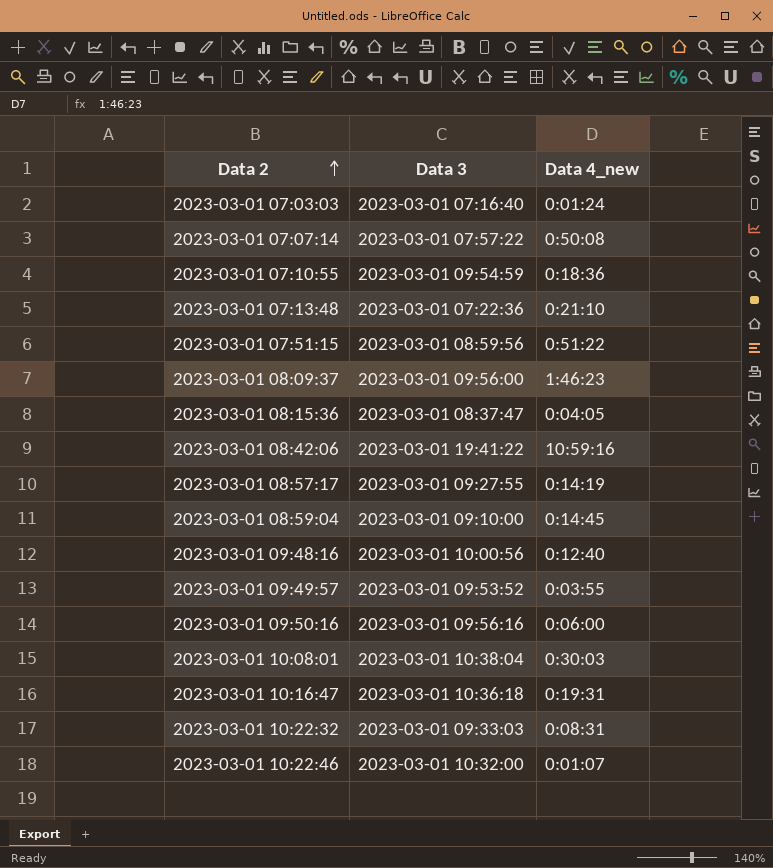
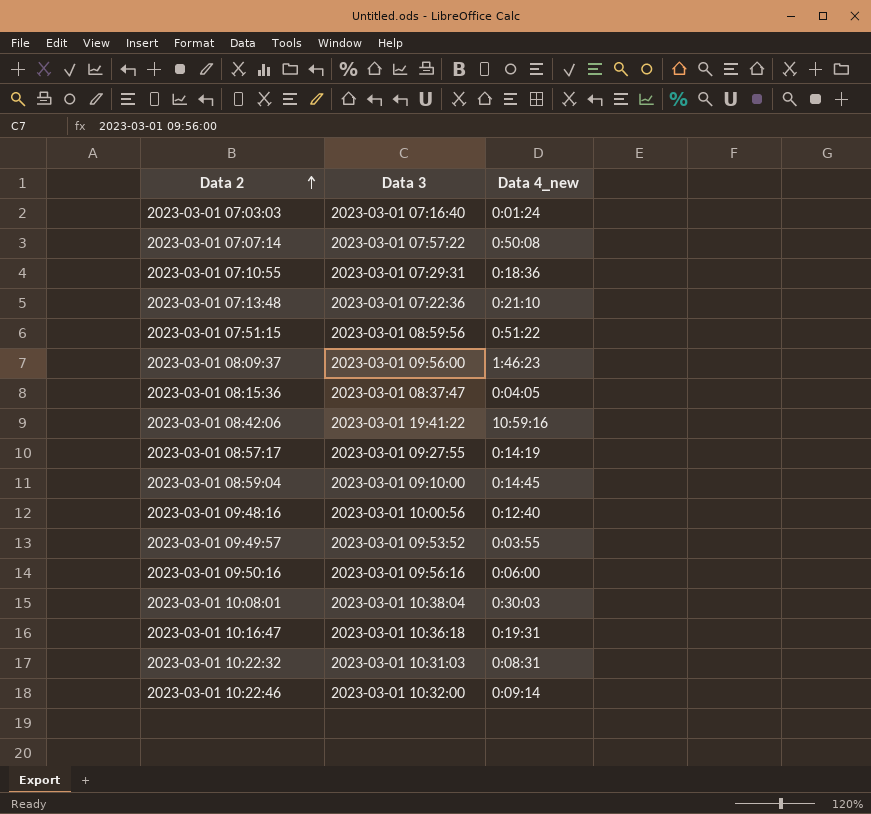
2023-03-01 07:10:55 | Data 3: 2023-03-01 09:54:59 -> 2023-03-01 07:29:31
2023-03-01 10:22:32 | Data 3: 2023-03-01 09:33:03 -> 2023-03-01 10:31:03
2023-03-01 10:22:46 | Data 4_new: 0:01:07 -> 0:09:14

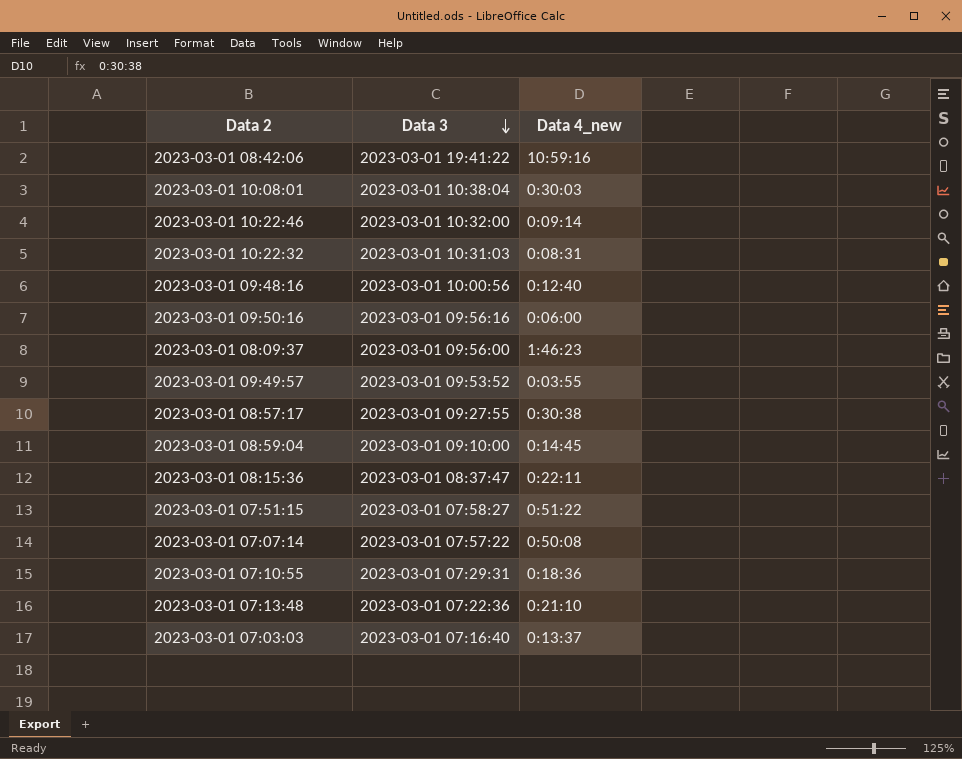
row order: Data 2 ascending -> Data 3 descending
row 2023-03-01 10:16:47: 2023-03-01 10:36:18 | 0:19:31 -> none
2023-03-01 08:57:17 | Data 4_new: 0:14:19 -> 0:30:38
2023-03-01 08:15:36 | Data 4_new: 0:04:05 -> 0:22:11
2023-03-01 07:51:15 | Data 3: 2023-03-01 08:59:56 -> 2023-03-01 07:58:27
2023-03-01 07:03:03 | Data 4_new: 0:01:24 -> 0:13:37

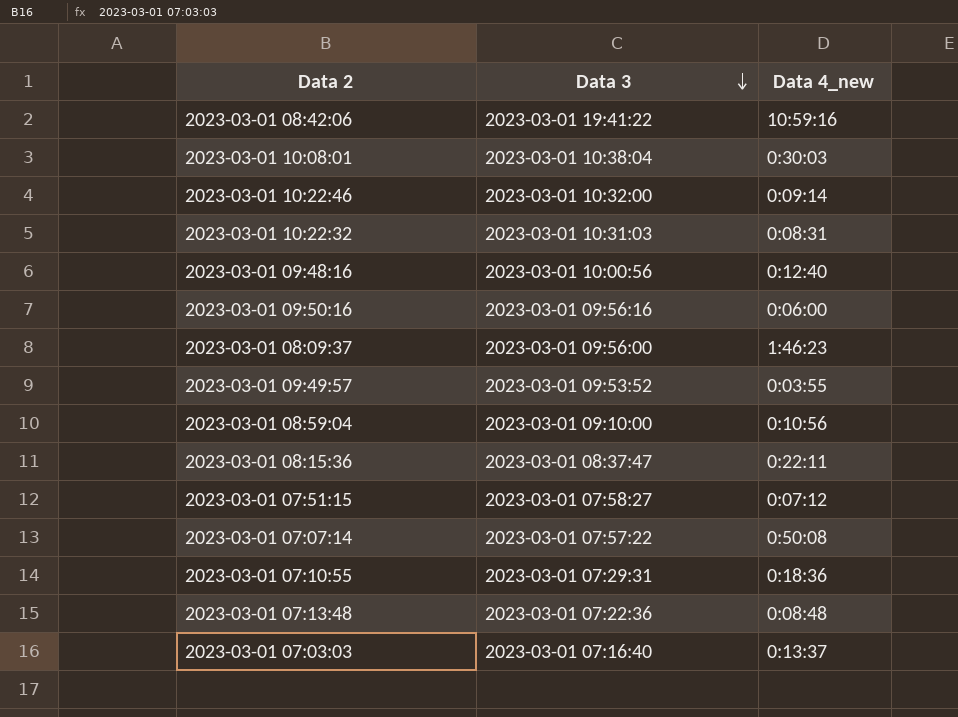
row 2023-03-01 08:57:17: 2023-03-01 09:27:55 | 0:30:38 -> none
2023-03-01 08:59:04 | Data 4_new: 0:14:45 -> 0:10:56
2023-03-01 07:51:15 | Data 4_new: 0:51:22 -> 0:07:12
2023-03-01 07:13:48 | Data 4_new: 0:21:10 -> 0:08:48

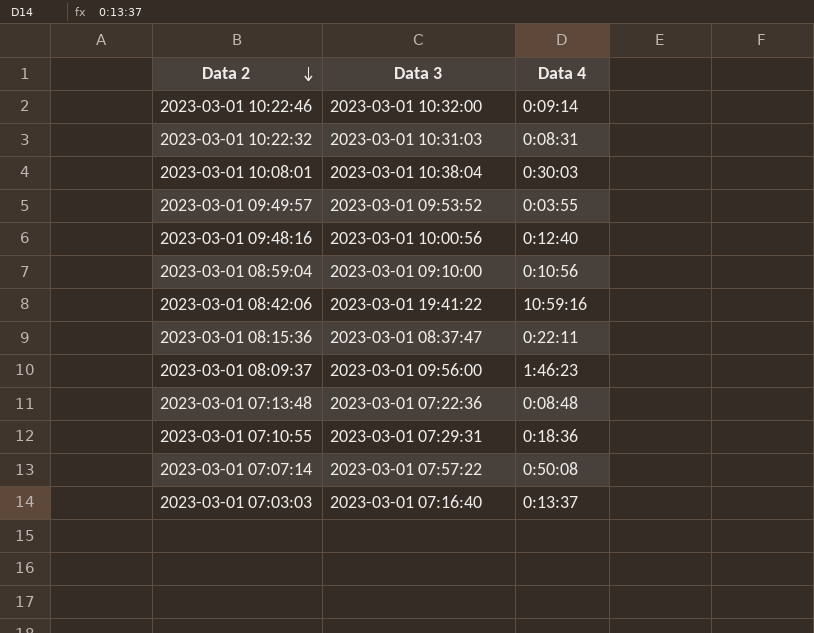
row order: Data 3 descending -> Data 2 descending
column name: Data 4_new -> Data 4
row 2023-03-01 09:50:16: 2023-03-01 09:56:16 | 0:06:00 -> none
row 2023-03-01 07:51:15: 2023-03-01 07:58:27 | 0:07:12 -> none

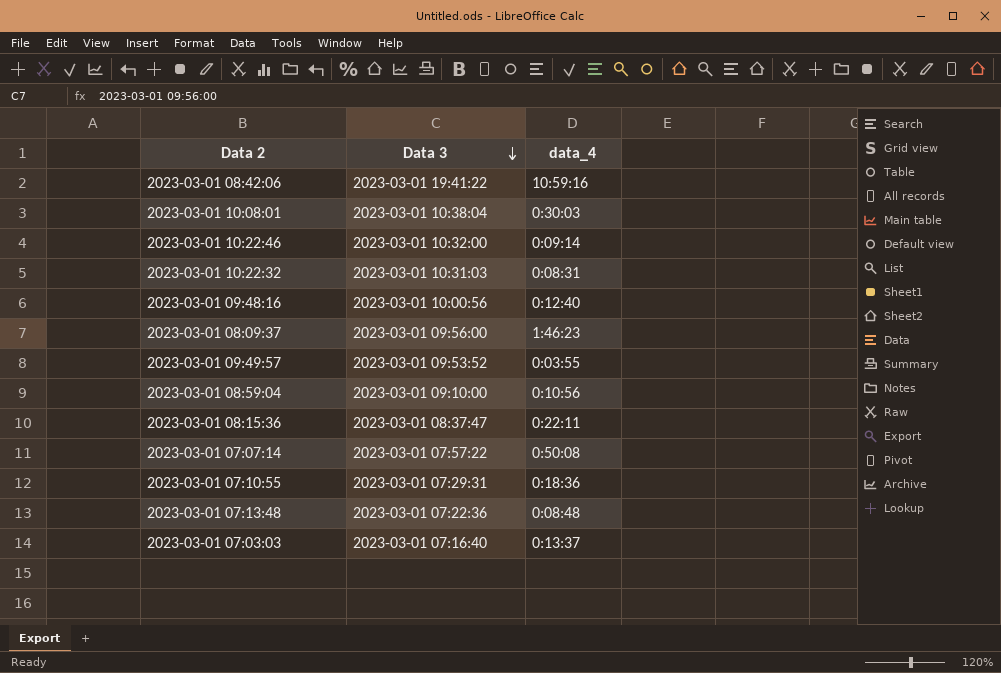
row order: Data 2 descending -> Data 3 descending
column name: Data 4 -> data_4

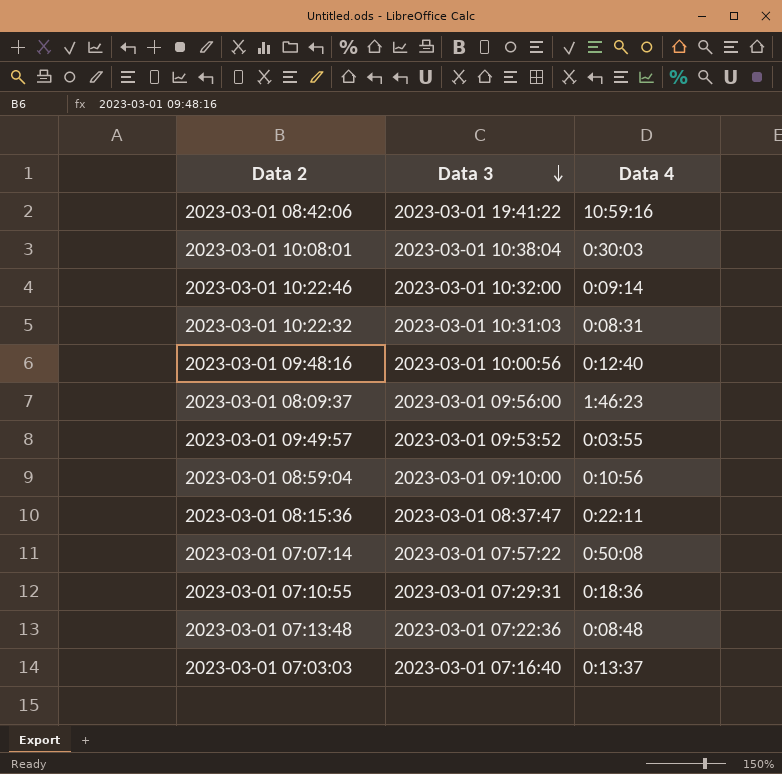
column name: data_4 -> Data 4

